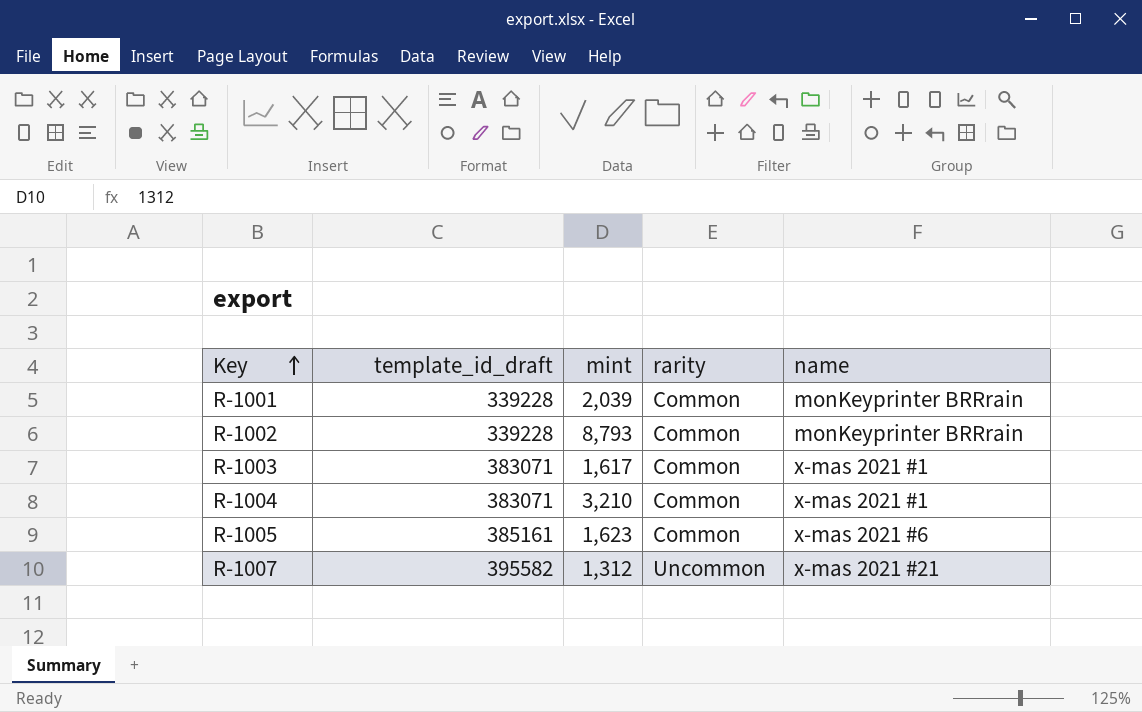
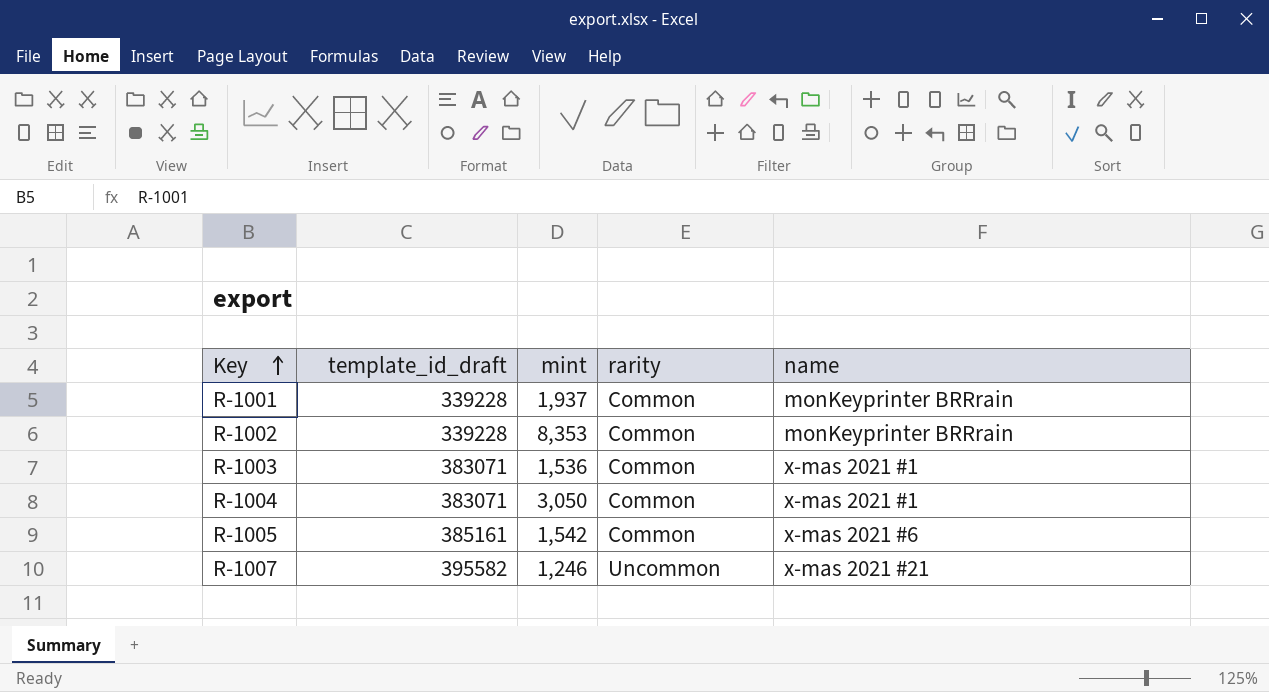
R-1001 | mint: 2,039 -> 1,937
R-1002 | mint: 8,793 -> 8,353
R-1003 | mint: 1,617 -> 1,536
R-1004 | mint: 3,210 -> 3,050
R-1005 | mint: 1,623 -> 1,542
R-1007 | mint: 1,312 -> 1,246

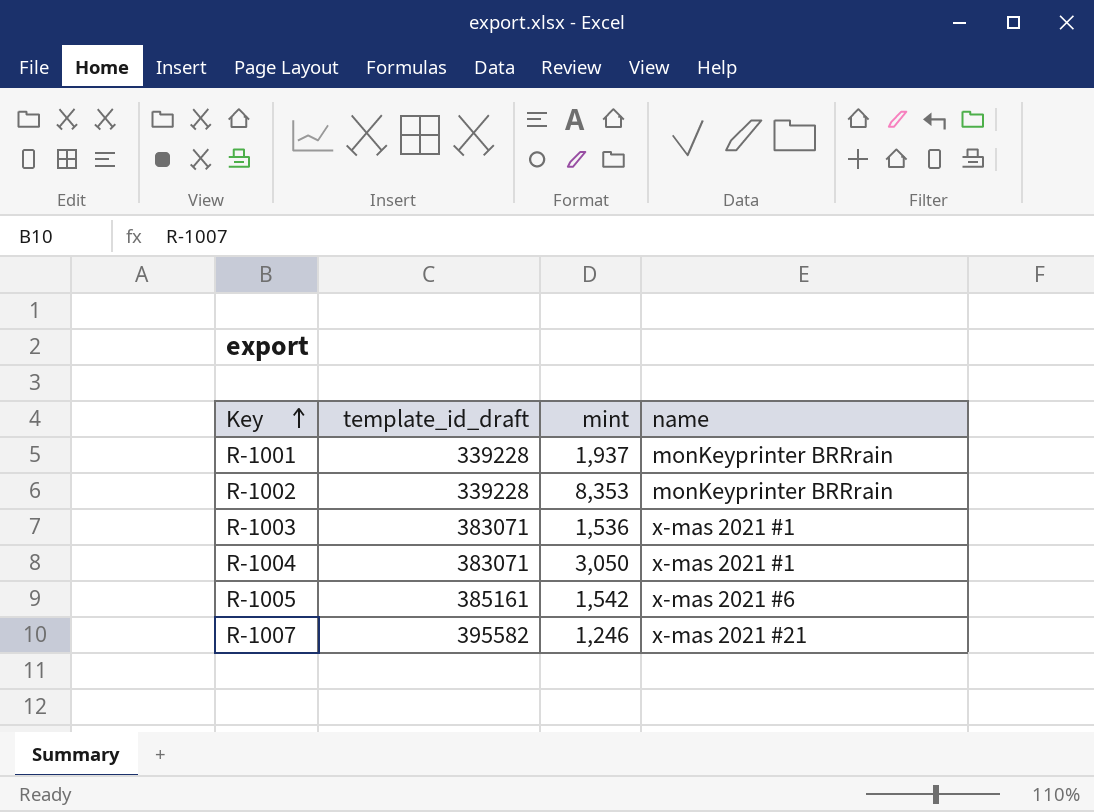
column rarity | position: 4 -> none

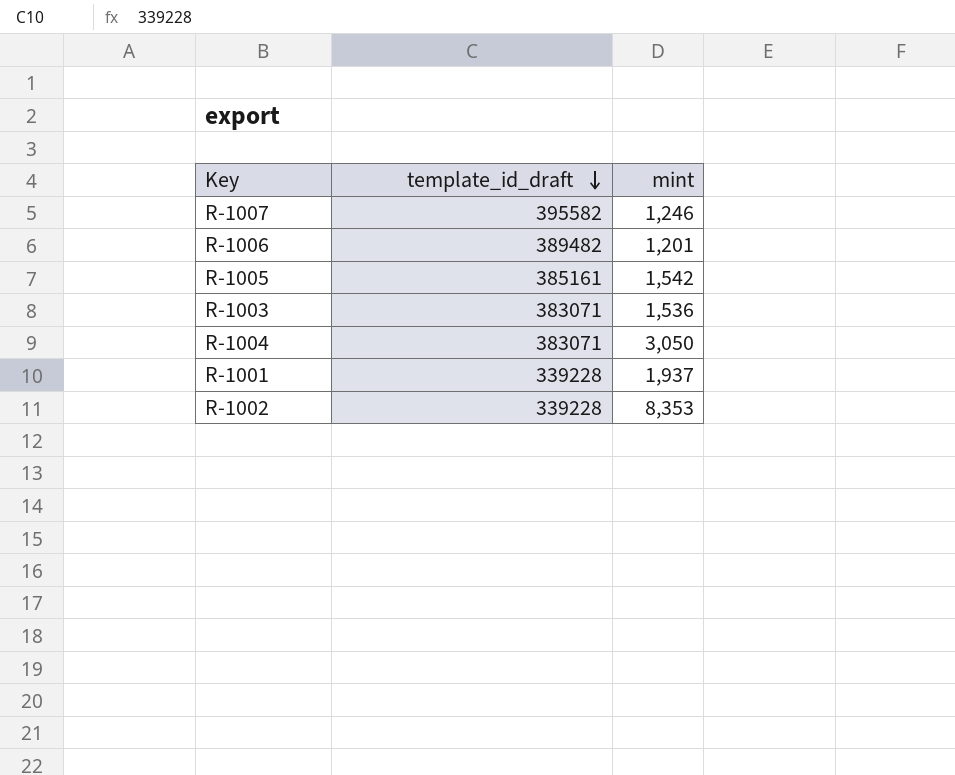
row order: Key ascending -> template_id_draft descending
column name | position: 4 -> none
row R-1006: none -> 389482 | 1,201

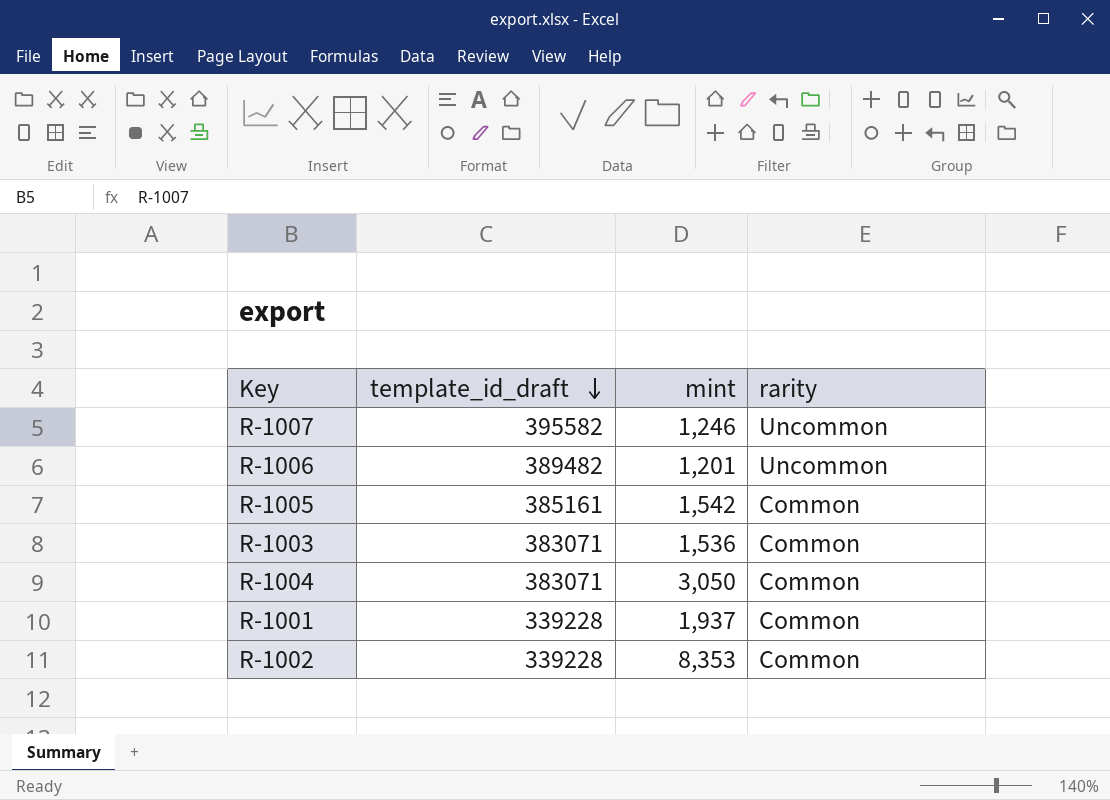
column rarity | position: none -> 4

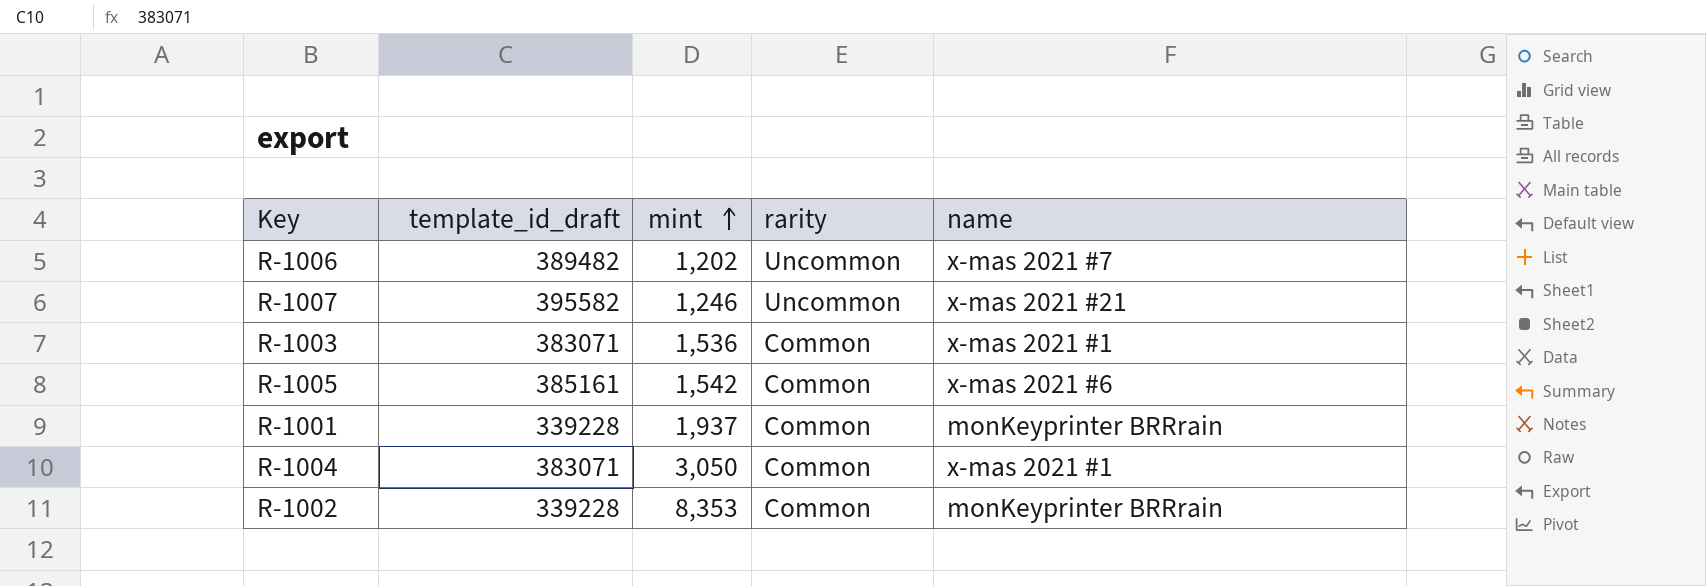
row order: template_id_draft descending -> mint ascending
column name | position: none -> 5
R-1006 | mint: 1,201 -> 1,202

